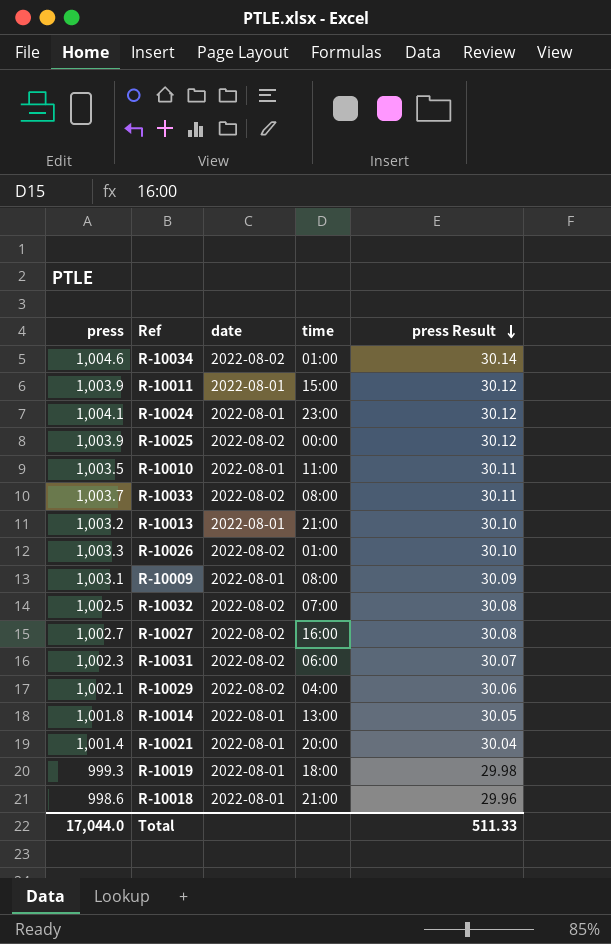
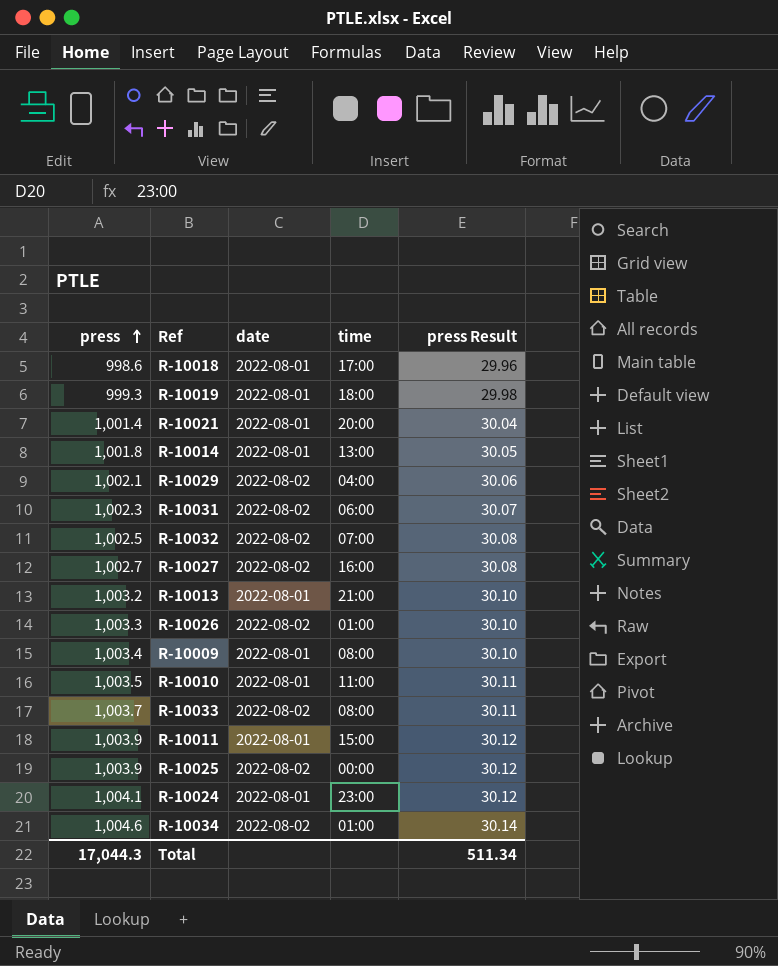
row order: press Result descending -> press ascending
R-10018 | time: 21:00 -> 17:00
R-10009 | press: 1,003.1 -> 1,003.4
R-10009 | press Result: 30.09 -> 30.10
Total | press: 17,044.0 -> 17,044.3
Total | press Result: 511.33 -> 511.34

